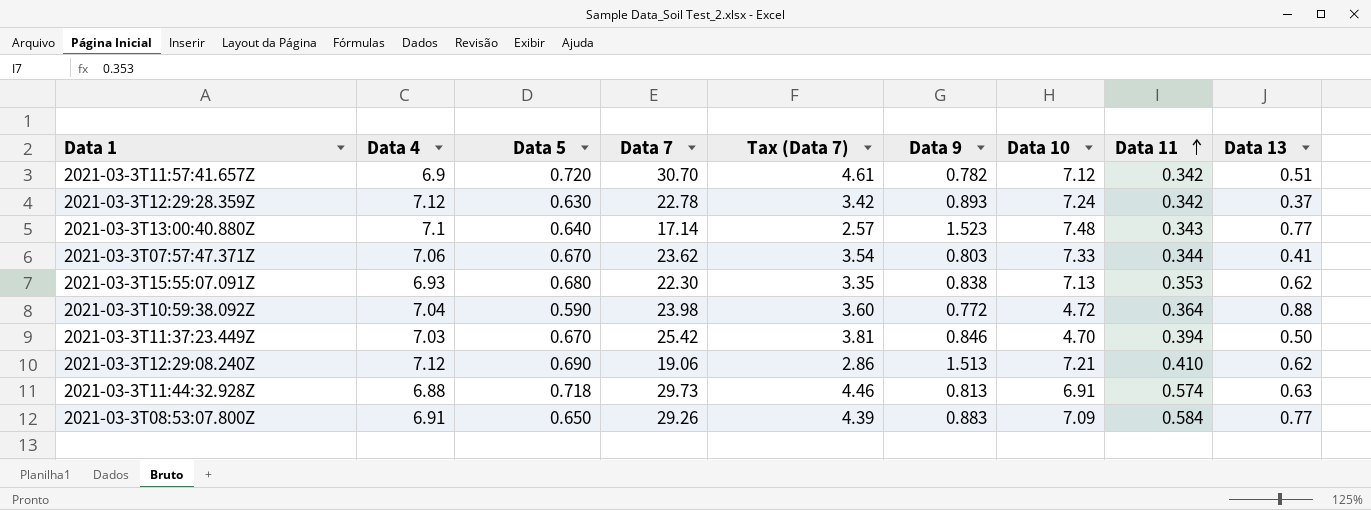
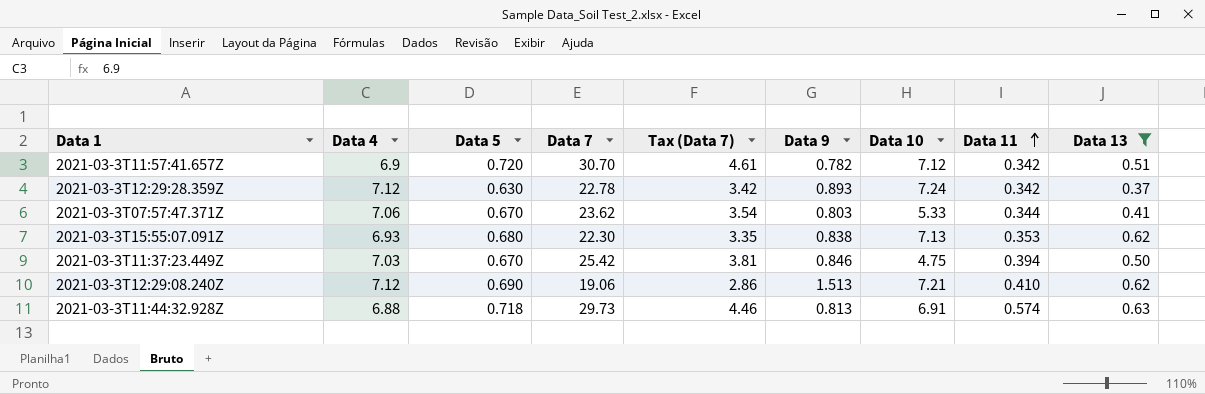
filter: none -> Data 13 <= 0.63
2021-03-3T07:57:47.371Z | Data 10: 7.33 -> 5.33
2021-03-3T11:37:23.449Z | Data 10: 4.70 -> 4.75

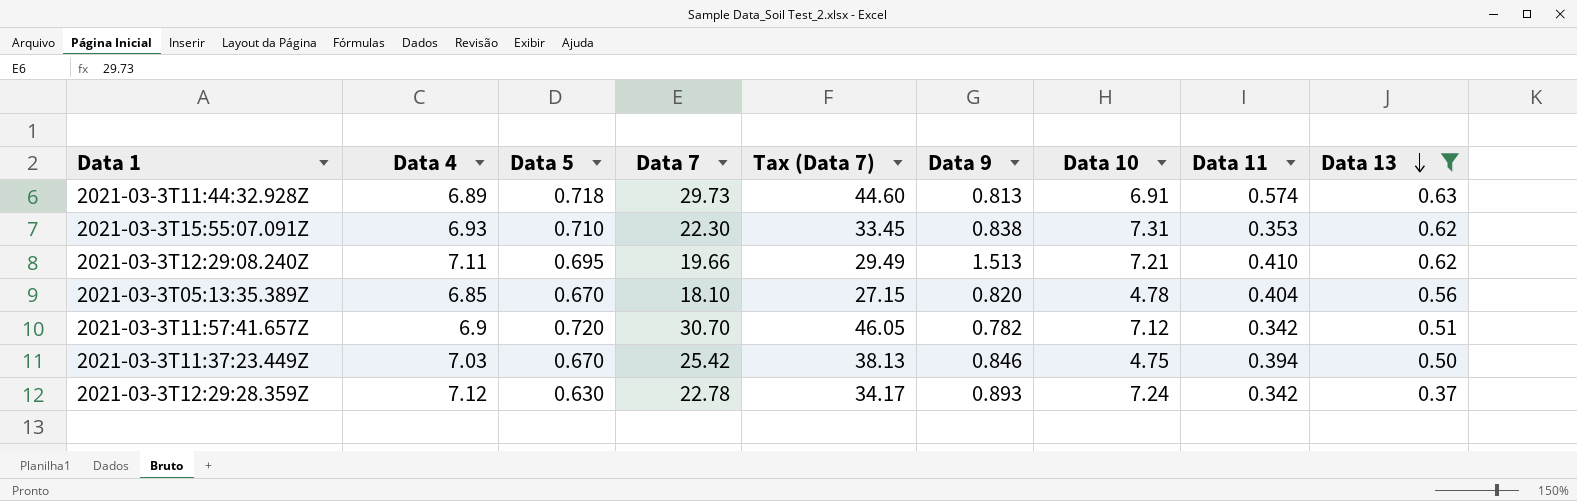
row order: Data 11 ascending -> Data 13 descending
column Tax (Data 7) | formula: [Data 7] * 0.15 -> [Data 7] * 1.5
row 2021-03-3T07:57:47.371Z: 7.06 | 0.670 | 23.62 | 3.54 | 0.803 | 5.33 | 0.344 | 0.41 -> none
2021-03-3T11:44:32.928Z | Data 4: 6.88 -> 6.89
2021-03-3T15:55:07.091Z | Data 5: 0.680 -> 0.710
2021-03-3T15:55:07.091Z | Data 10: 7.13 -> 7.31
2021-03-3T12:29:08.240Z | Data 4: 7.12 -> 7.11
2021-03-3T12:29:08.240Z | Data 5: 0.690 -> 0.695
2021-03-3T12:29:08.240Z | Data 7: 19.06 -> 19.66
row 2021-03-3T05:13:35.389Z: none -> 6.85 | 0.670 | 18.10 | 27.15 | 0.820 | 4.78 | 0.404 | 0.56

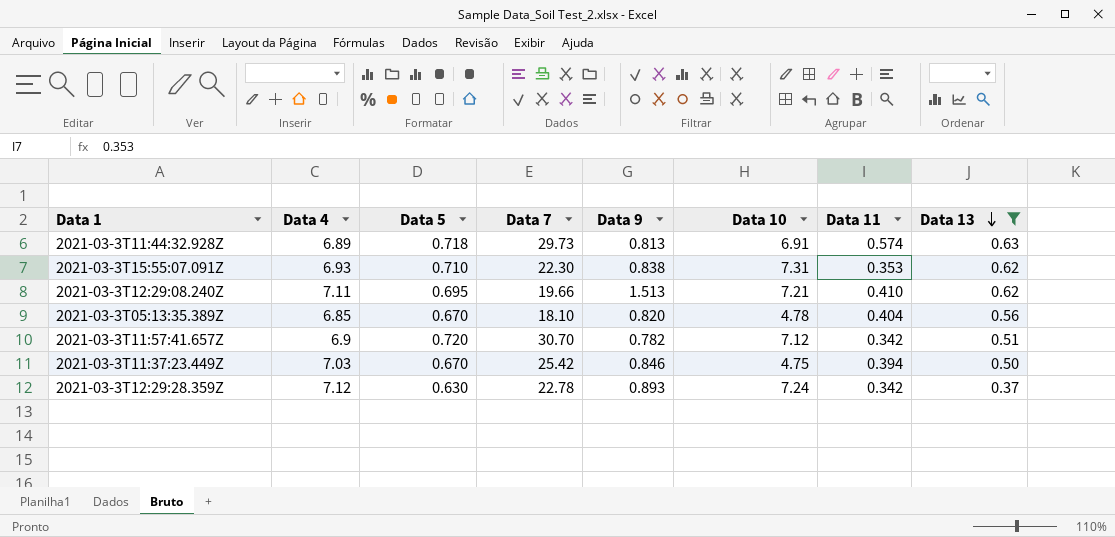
column Tax (Data 7) | formula: [Data 7] * 1.5 -> none

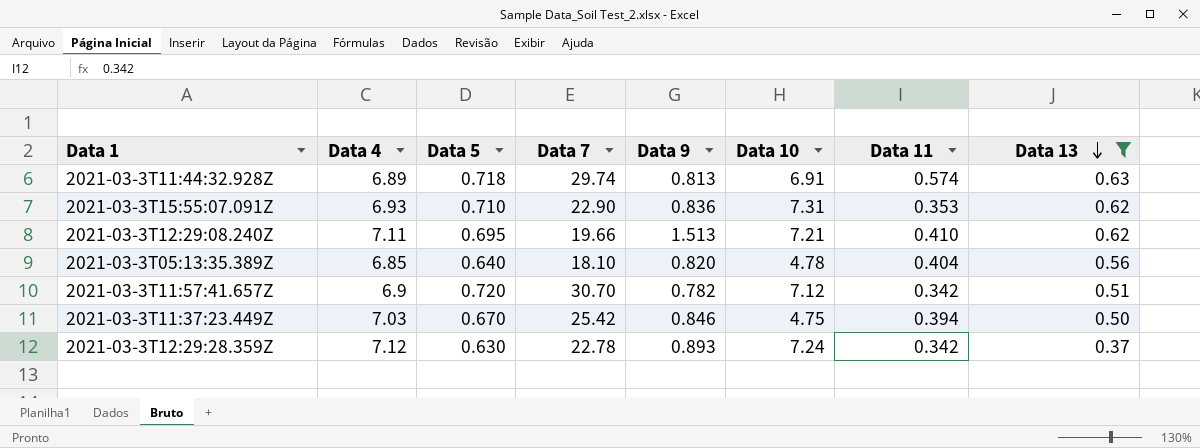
2021-03-3T11:44:32.928Z | Data 7: 29.73 -> 29.74
2021-03-3T15:55:07.091Z | Data 7: 22.30 -> 22.90
2021-03-3T15:55:07.091Z | Data 9: 0.838 -> 0.836
2021-03-3T05:13:35.389Z | Data 5: 0.670 -> 0.640

